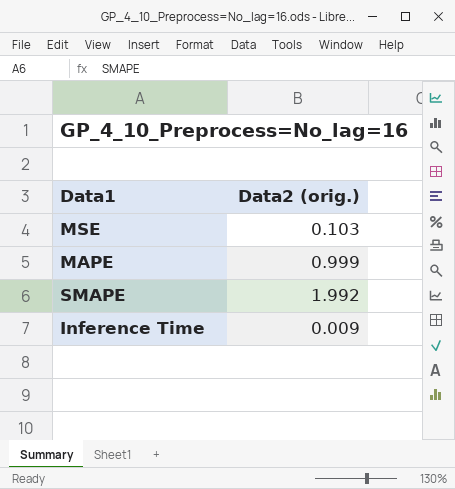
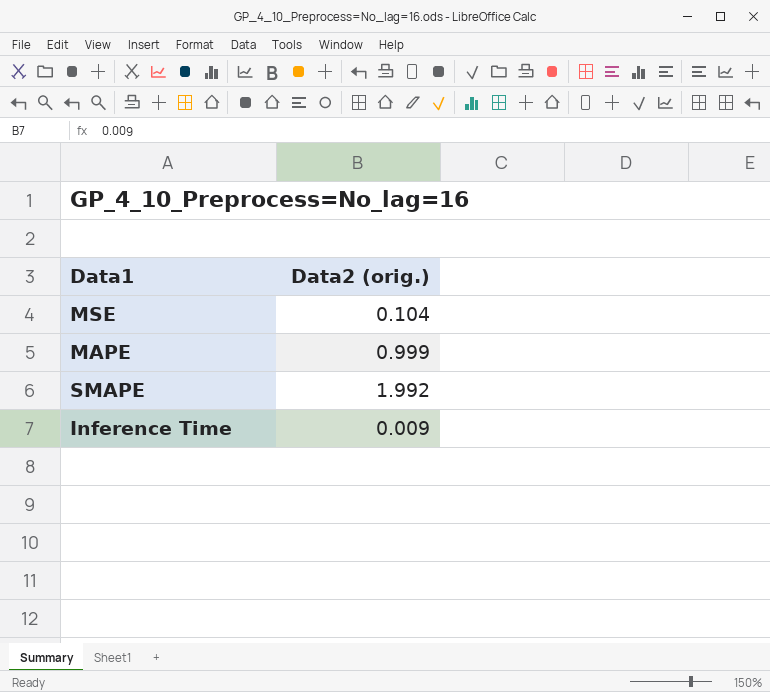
MSE | Data2 (orig.): 0.103 -> 0.104

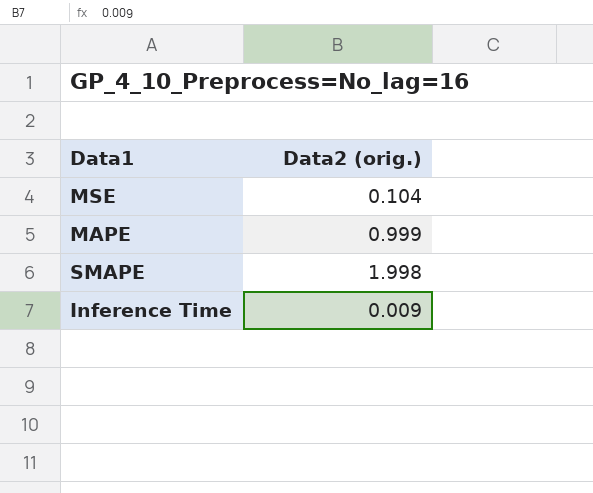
SMAPE | Data2 (orig.): 1.992 -> 1.998

